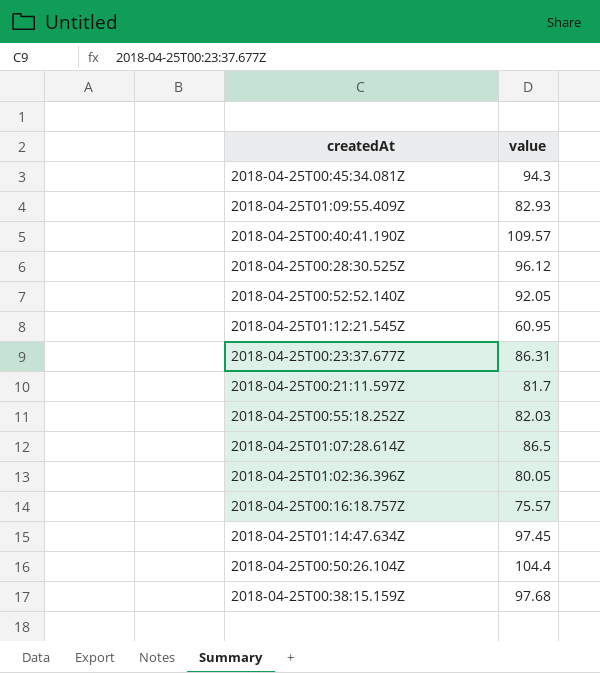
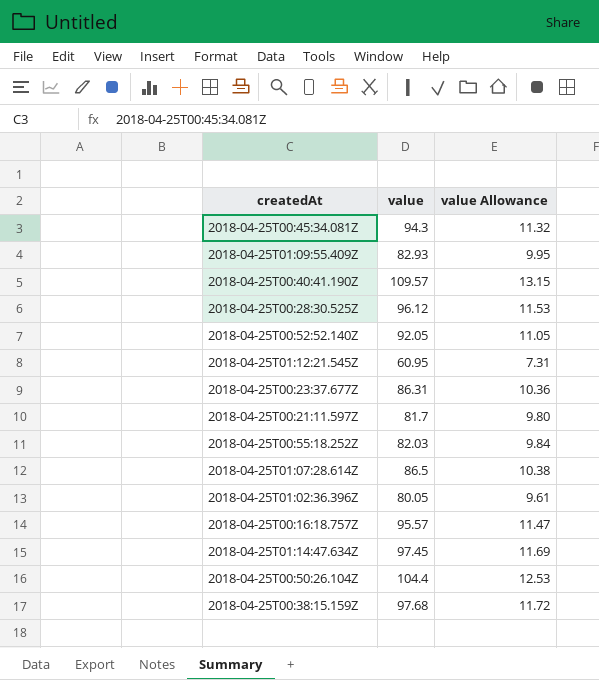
column value Allowance | formula: none -> [value] * 0.12
2018-04-25T00:16:18.757Z | value: 75.57 -> 95.57

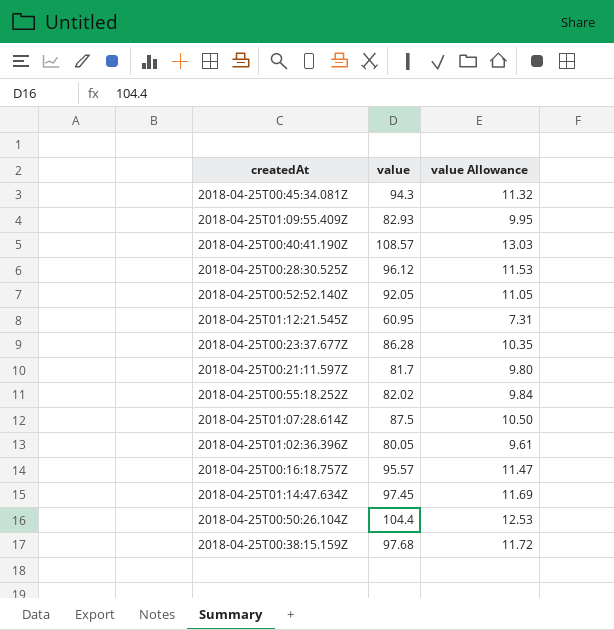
2018-04-25T00:40:41.190Z | value: 109.57 -> 108.57
2018-04-25T00:40:41.190Z | value Allowance: 13.15 -> 13.03
2018-04-25T00:23:37.677Z | value: 86.31 -> 86.28
2018-04-25T00:23:37.677Z | value Allowance: 10.36 -> 10.35
2018-04-25T00:55:18.252Z | value: 82.03 -> 82.02
2018-04-25T01:07:28.614Z | value: 86.5 -> 87.5
2018-04-25T01:07:28.614Z | value Allowance: 10.38 -> 10.50

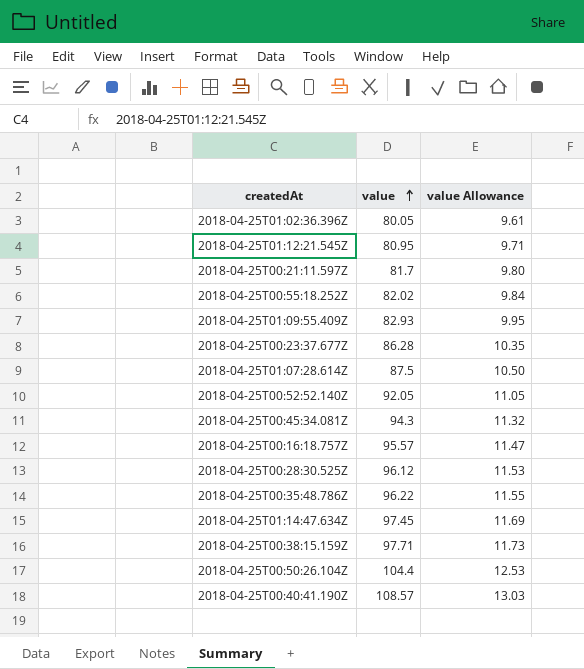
row order: none -> value ascending
2018-04-25T01:12:21.545Z | value: 60.95 -> 80.95
2018-04-25T01:12:21.545Z | value Allowance: 7.31 -> 9.71
row 2018-04-25T00:35:48.786Z: none -> 96.22 | 11.55
2018-04-25T00:38:15.159Z | value: 97.68 -> 97.71
2018-04-25T00:38:15.159Z | value Allowance: 11.72 -> 11.73

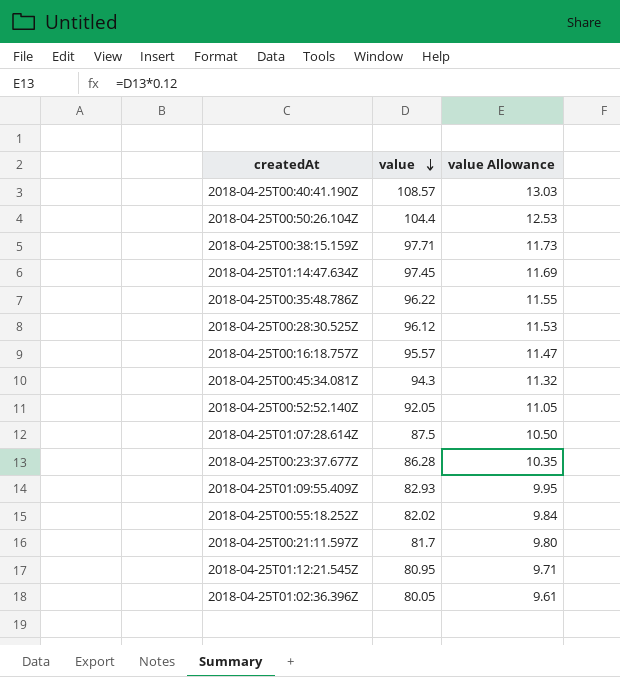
row order: value ascending -> value descending

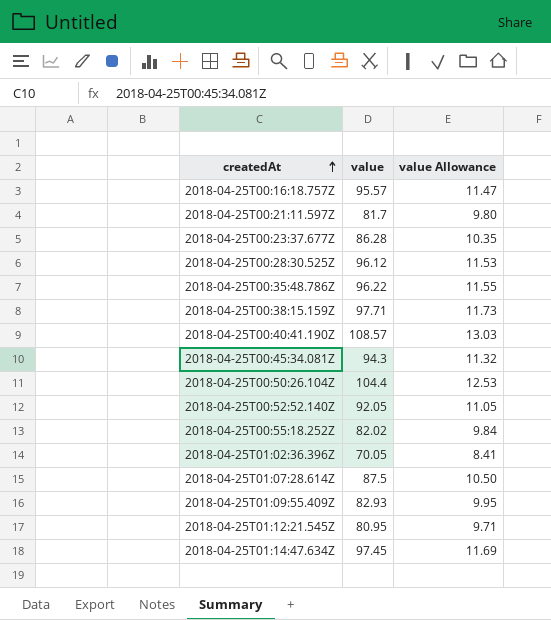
row order: value descending -> createdAt ascending
2018-04-25T01:02:36.396Z | value: 80.05 -> 70.05
2018-04-25T01:02:36.396Z | value Allowance: 9.61 -> 8.41

